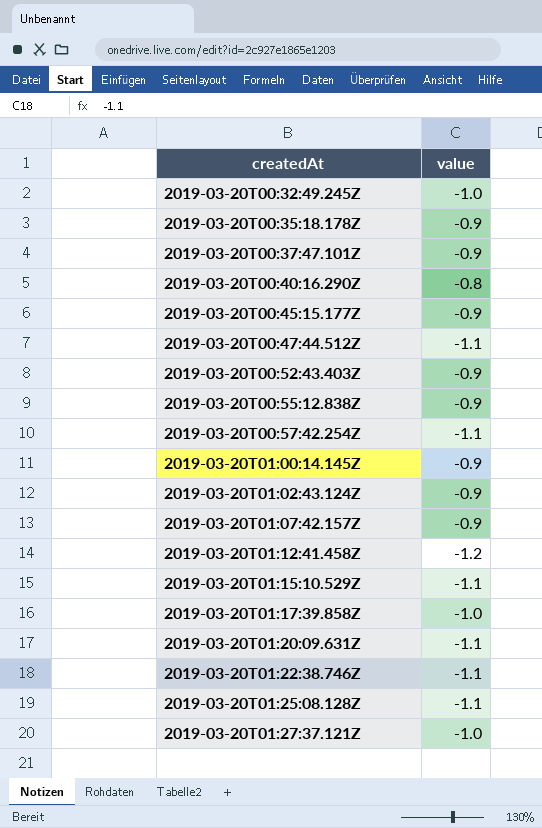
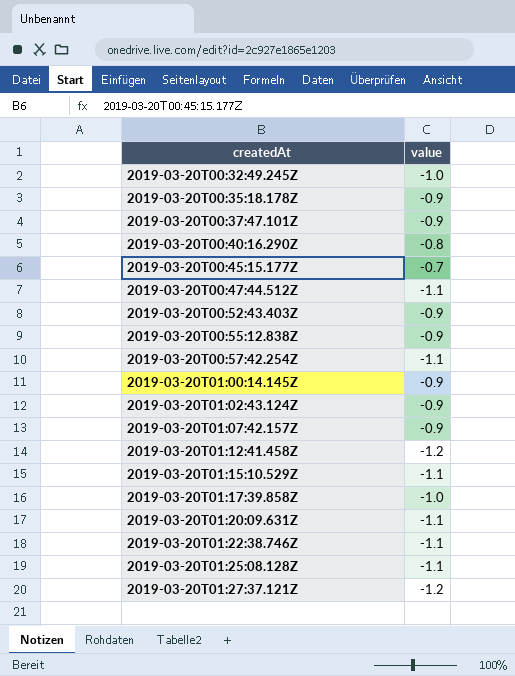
2019-03-20T00:45:15.177Z | value: -0.9 -> -0.7
2019-03-20T01:27:37.121Z | value: -1.0 -> -1.2

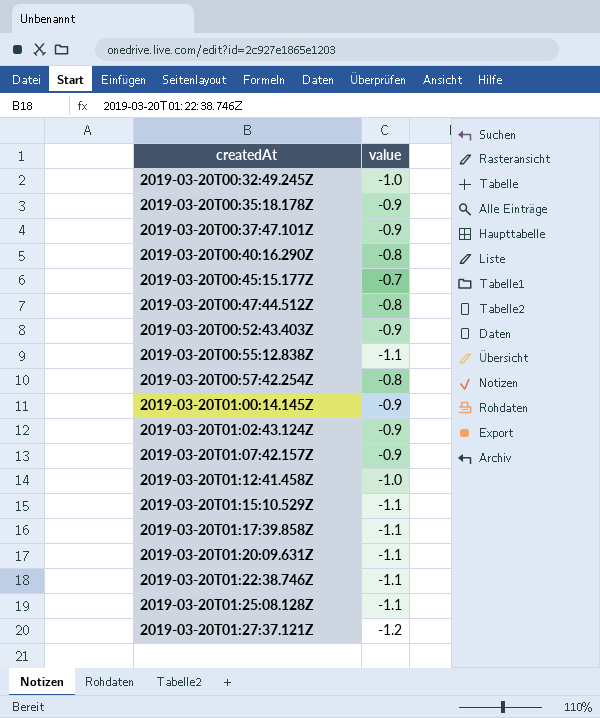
2019-03-20T00:47:44.512Z | value: -1.1 -> -0.8
2019-03-20T00:55:12.838Z | value: -0.9 -> -1.1
2019-03-20T00:57:42.254Z | value: -1.1 -> -0.8
2019-03-20T01:12:41.458Z | value: -1.2 -> -1.0
2019-03-20T01:17:39.858Z | value: -1.0 -> -1.1

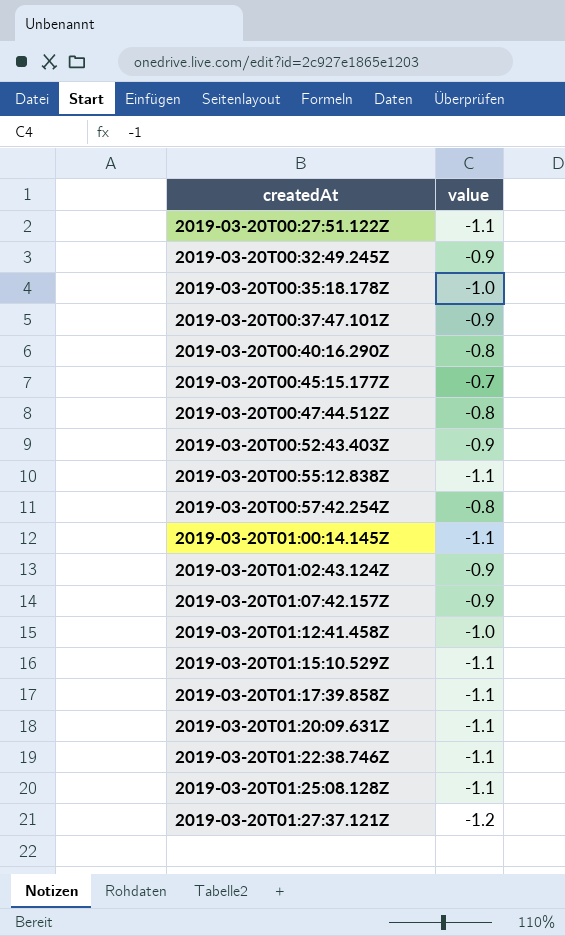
row 2019-03-20T00:27:51.122Z: none -> -1.1
2019-03-20T00:32:49.245Z | value: -1.0 -> -0.9
2019-03-20T00:35:18.178Z | value: -0.9 -> -1.0
2019-03-20T01:00:14.145Z | value: -0.9 -> -1.1

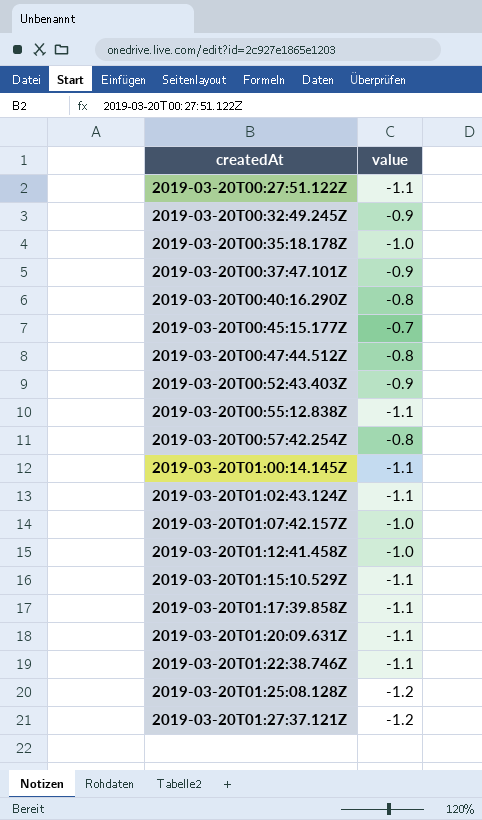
2019-03-20T01:02:43.124Z | value: -0.9 -> -1.1
2019-03-20T01:07:42.157Z | value: -0.9 -> -1.0
2019-03-20T01:25:08.128Z | value: -1.1 -> -1.2

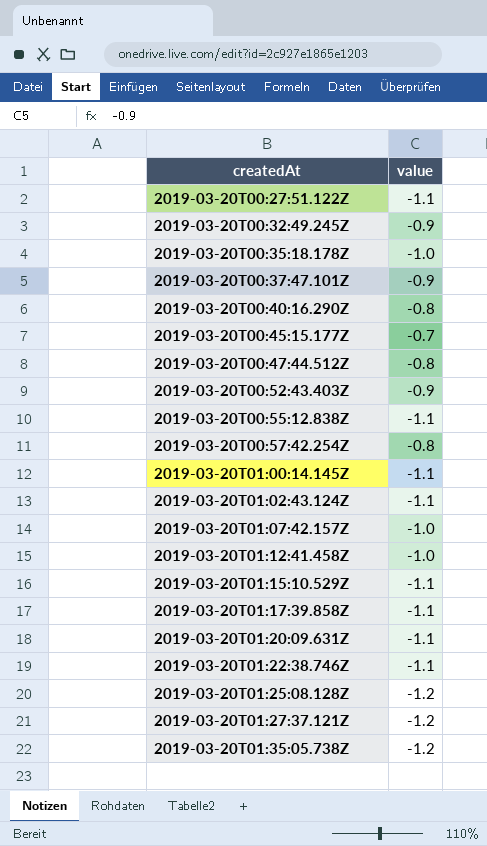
row 2019-03-20T01:35:05.738Z: none -> -1.2

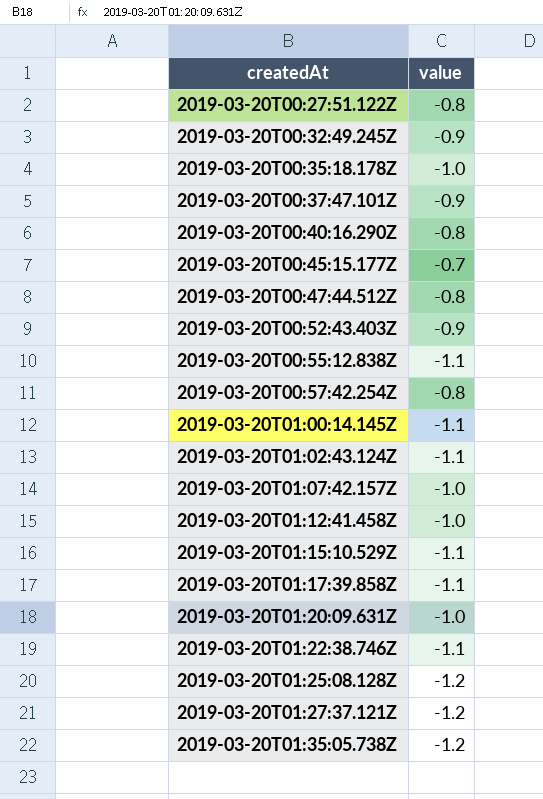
2019-03-20T00:27:51.122Z | value: -1.1 -> -0.8
2019-03-20T01:20:09.631Z | value: -1.1 -> -1.0

